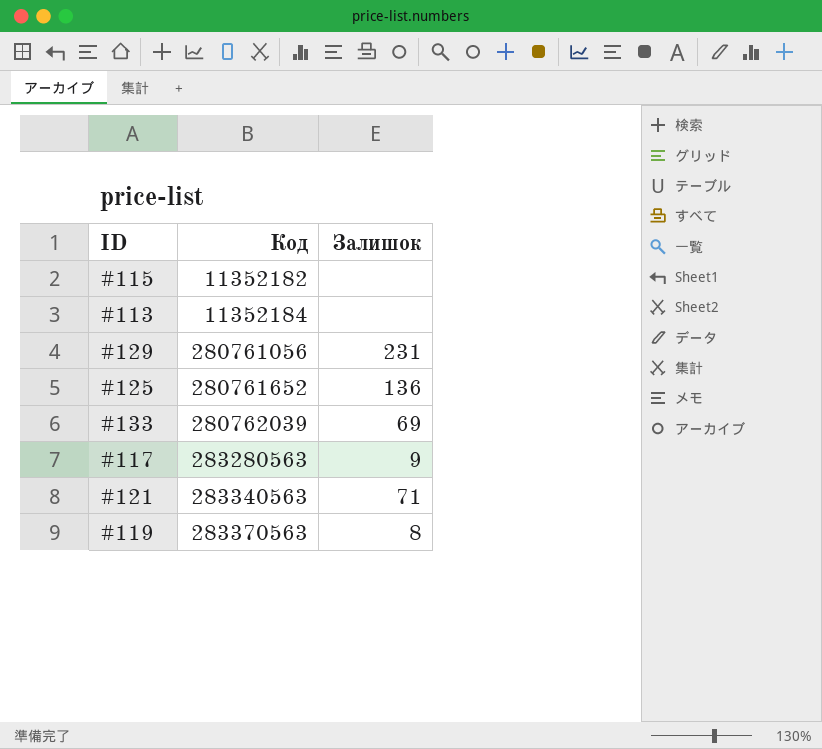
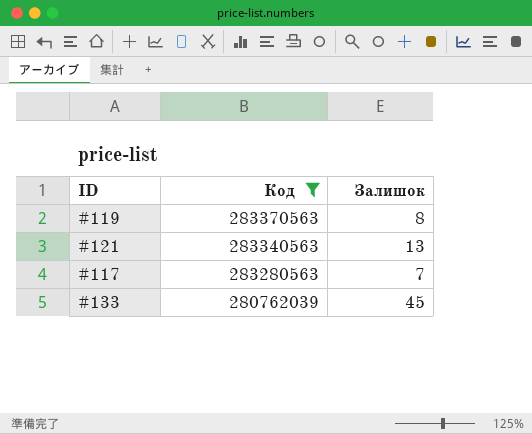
filter: none -> Код >= 280762039
row order: Код ascending -> Код descending
#121 | Залишок: 71 -> 13
#117 | Залишок: 9 -> 7
#133 | Залишок: 69 -> 45

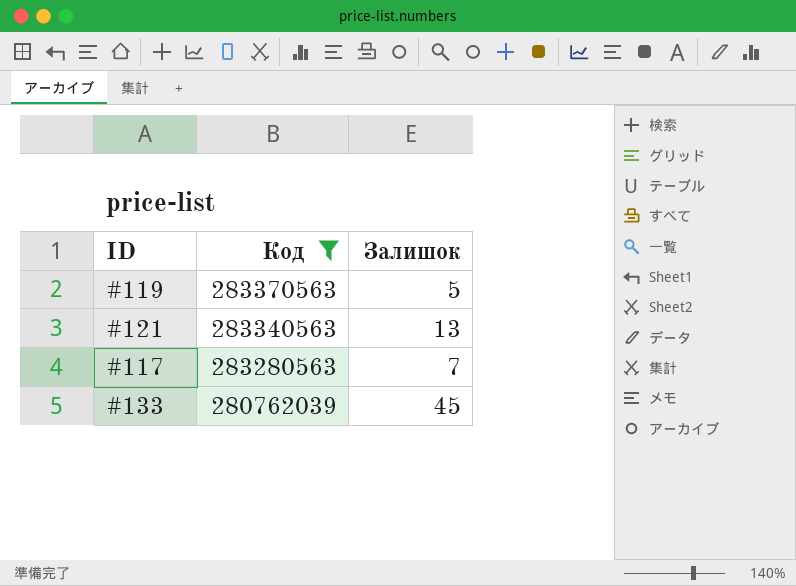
#119 | Залишок: 8 -> 5

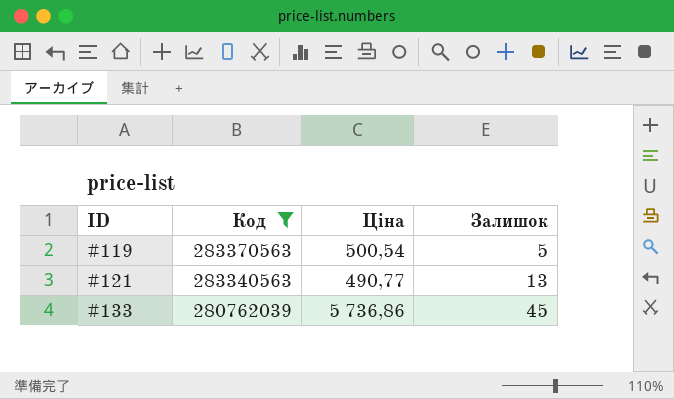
column Ціна | position: none -> 3
row #117: 283280563 | 7 -> none

